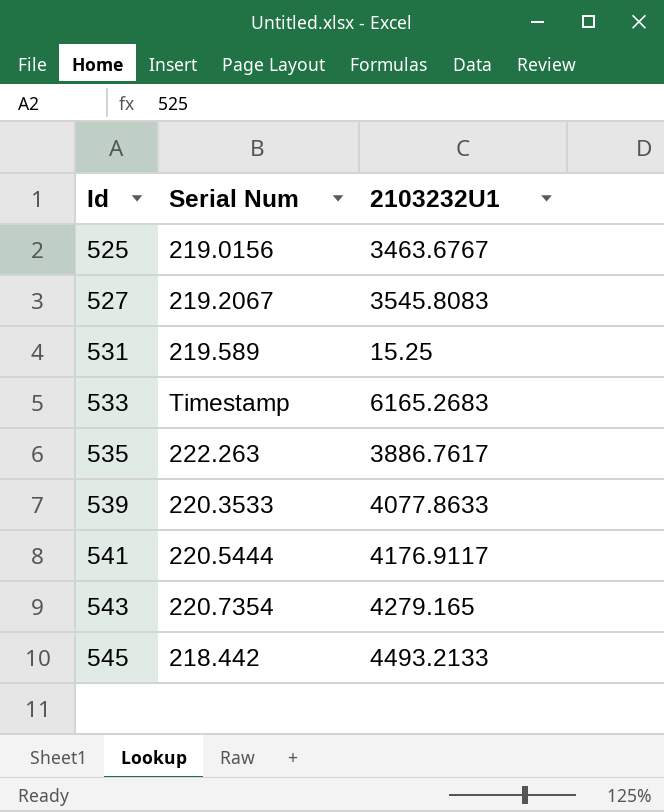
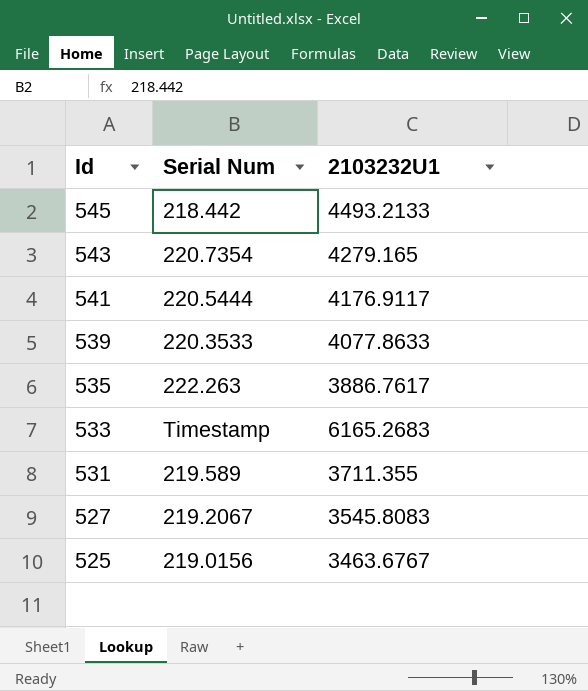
row order: Id ascending -> Id descending
531 | 2103232U1: 15.25 -> 3711.355

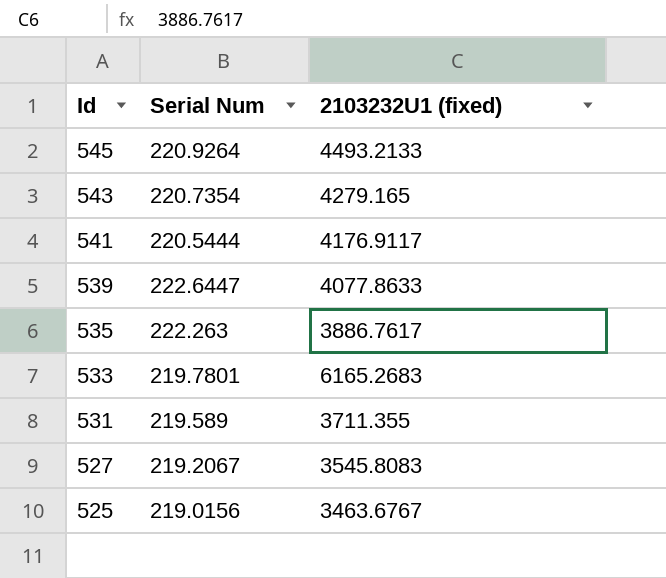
column name: 2103232U1 -> 2103232U1 (fixed)
545 | Serial Num: 218.442 -> 220.9264
539 | Serial Num: 220.3533 -> 222.6447
533 | Serial Num: Timestamp -> 219.7801

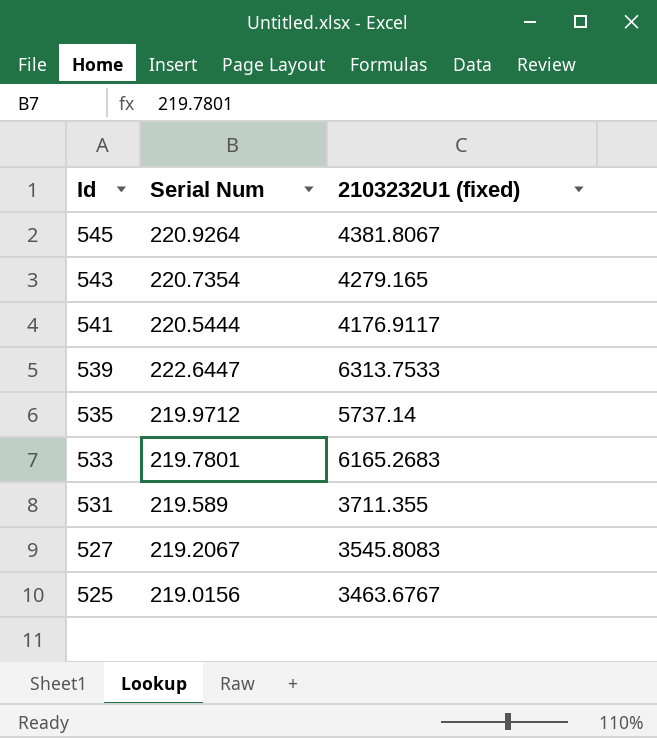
545 | 2103232U1 (fixed): 4493.2133 -> 4381.8067
539 | 2103232U1 (fixed): 4077.8633 -> 6313.7533
535 | Serial Num: 222.263 -> 219.9712
535 | 2103232U1 (fixed): 3886.7617 -> 5737.14

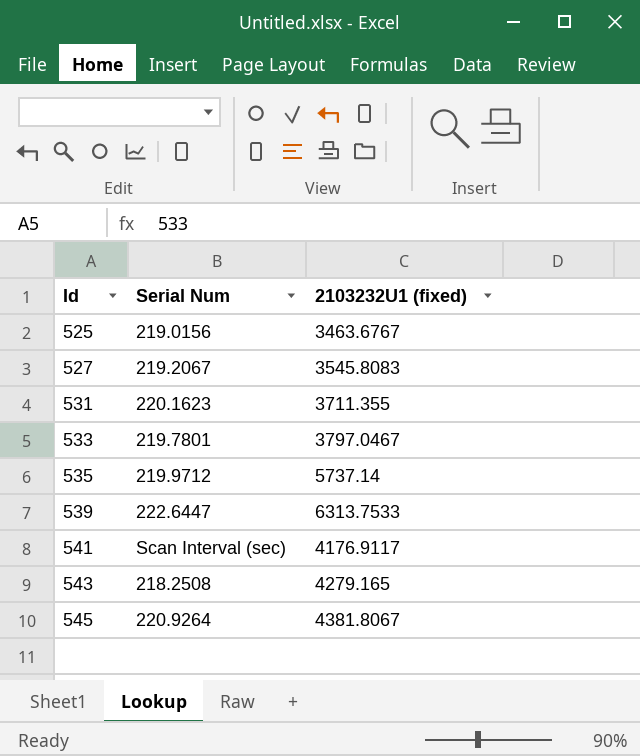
row order: Id descending -> Id ascending
531 | Serial Num: 219.589 -> 220.1623
533 | 2103232U1 (fixed): 6165.2683 -> 3797.0467
541 | Serial Num: 220.5444 -> Scan Interval (sec)
543 | Serial Num: 220.7354 -> 218.2508

